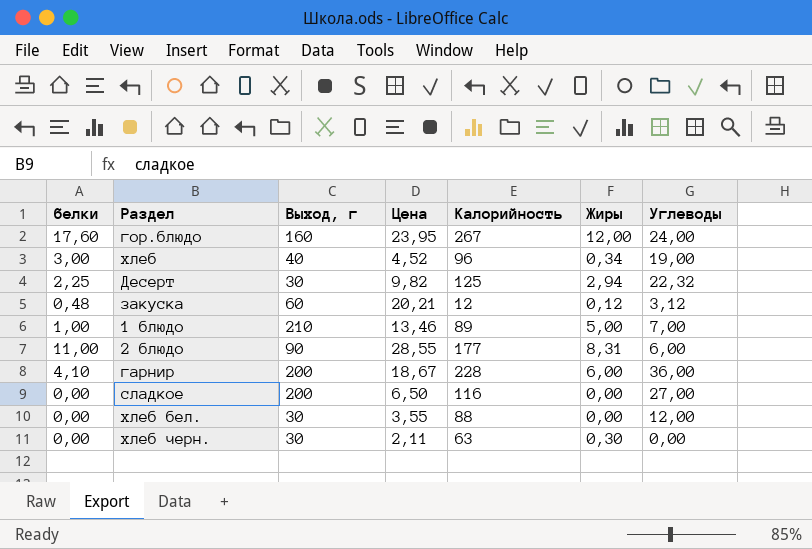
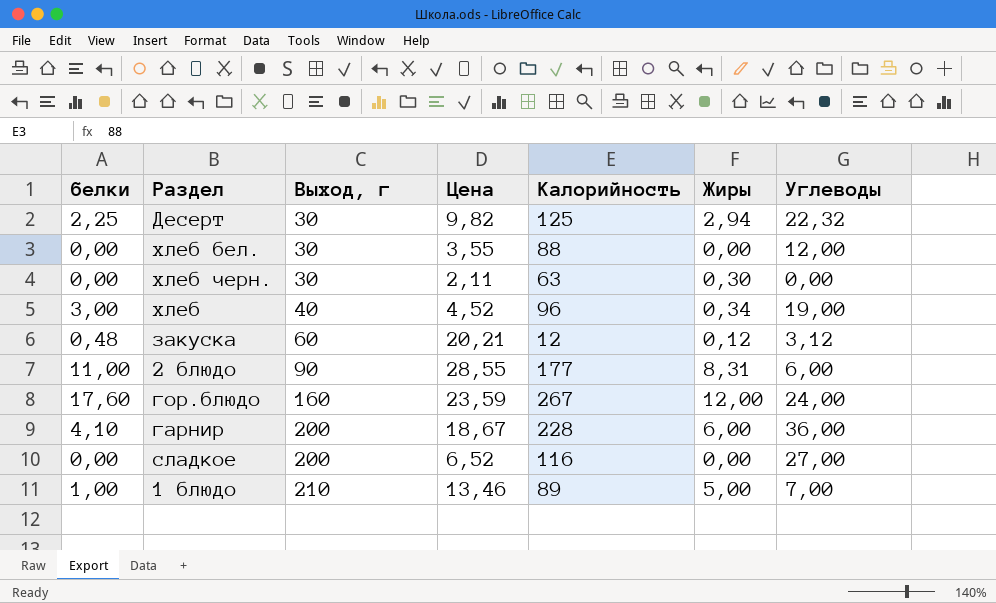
row order: none -> Выход, г ascending
гор.блюдо | Цена: 23,95 -> 23,59
сладкое | Цена: 6,50 -> 6,52

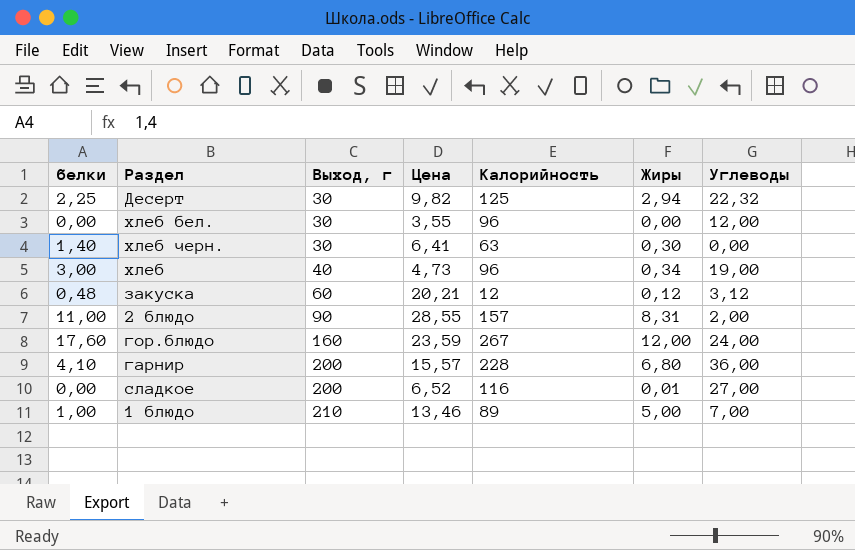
хлеб бел. | Калорийность: 88 -> 96
хлеб черн. | белки: 0,00 -> 1,40
хлеб черн. | Цена: 2,11 -> 6,41
хлеб | Цена: 4,52 -> 4,73
2 блюдо | Калорийность: 177 -> 157
2 блюдо | Углеводы: 6,00 -> 2,00
гарнир | Цена: 18,67 -> 15,57
гарнир | Жиры: 6,00 -> 6,80
сладкое | Жиры: 0,00 -> 0,01

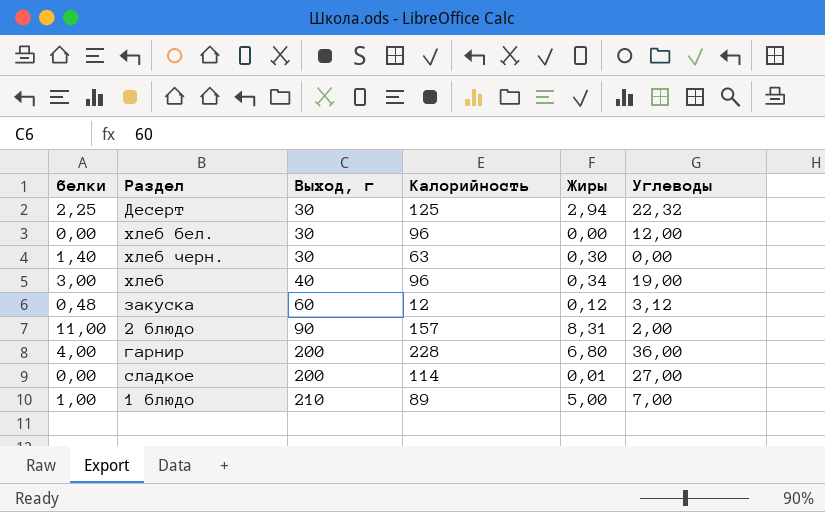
column Цена | position: 4 -> none
row гор.блюдо: 17,60 | 160 | 23,59 | 267 | 12,00 | 24,00 -> none
гарнир | белки: 4,10 -> 4,00
сладкое | Калорийность: 116 -> 114

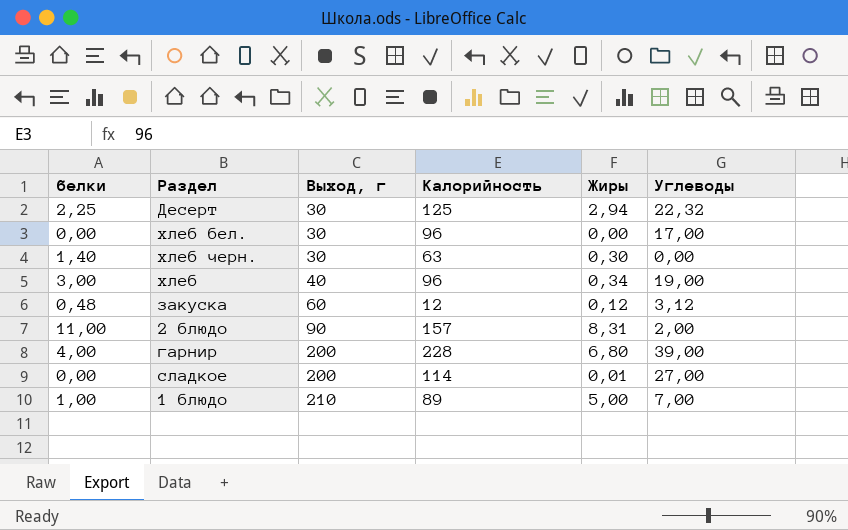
хлеб бел. | Углеводы: 12,00 -> 17,00
гарнир | Углеводы: 36,00 -> 39,00

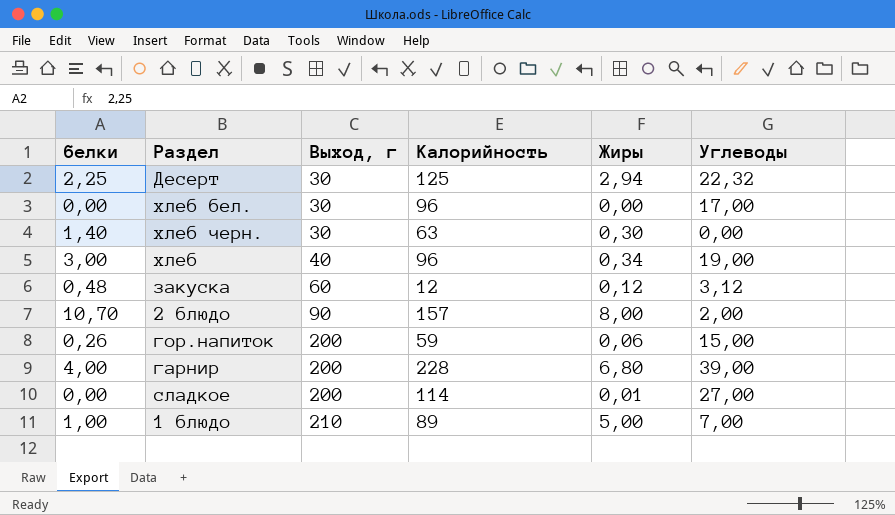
2 блюдо | белки: 11,00 -> 10,70
2 блюдо | Жиры: 8,31 -> 8,00
row гор.напиток: none -> 0,26 | 200 | 59 | 0,06 | 15,00

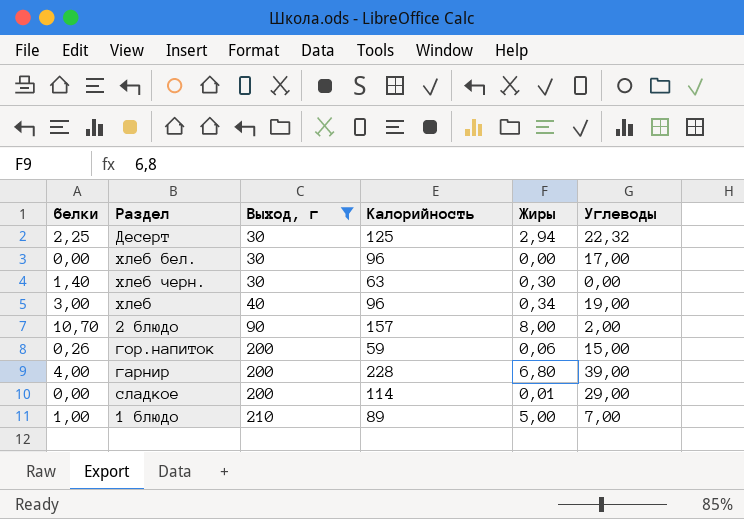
filter: none -> Выход, г != 60
сладкое | Углеводы: 27,00 -> 29,00

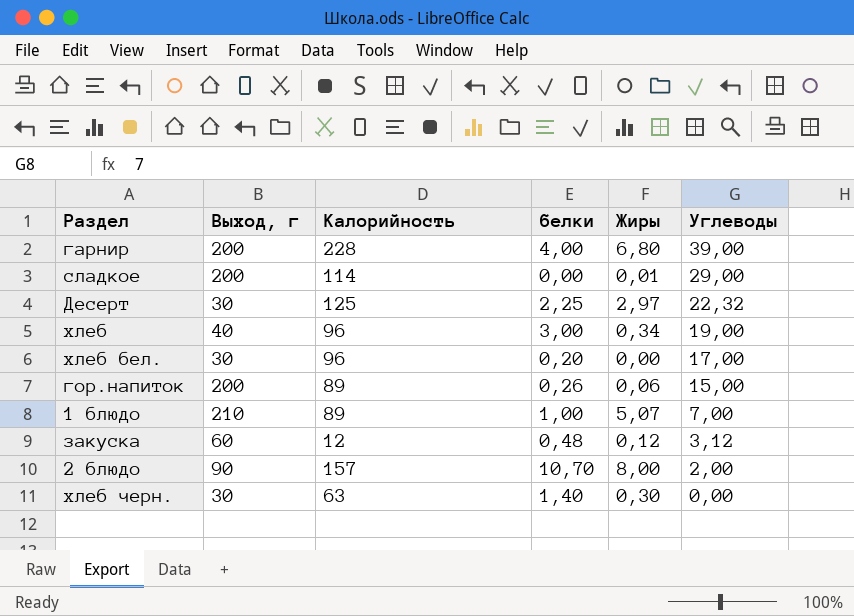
filter: Выход, г != 60 -> none
row order: Выход, г ascending -> Углеводы descending
column белки | position: 1 -> 4
Десерт | Жиры: 2,94 -> 2,97
хлеб бел. | белки: 0,00 -> 0,20
гор.напиток | Калорийность: 59 -> 89
1 блюдо | Жиры: 5,00 -> 5,07

